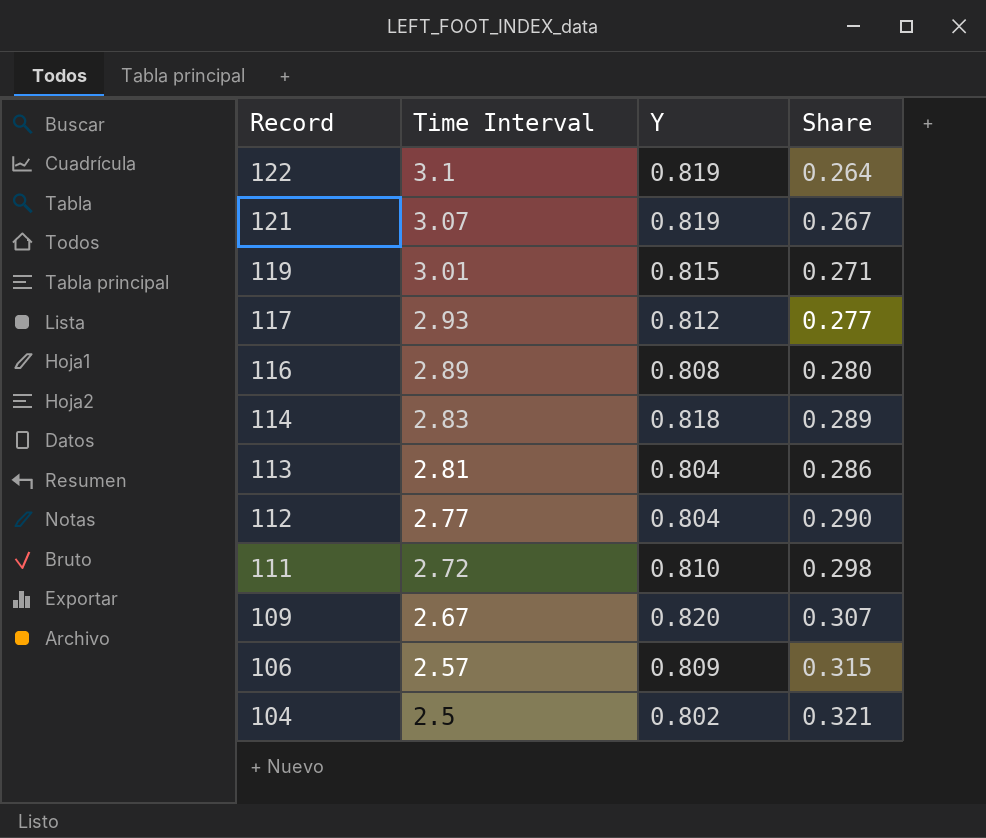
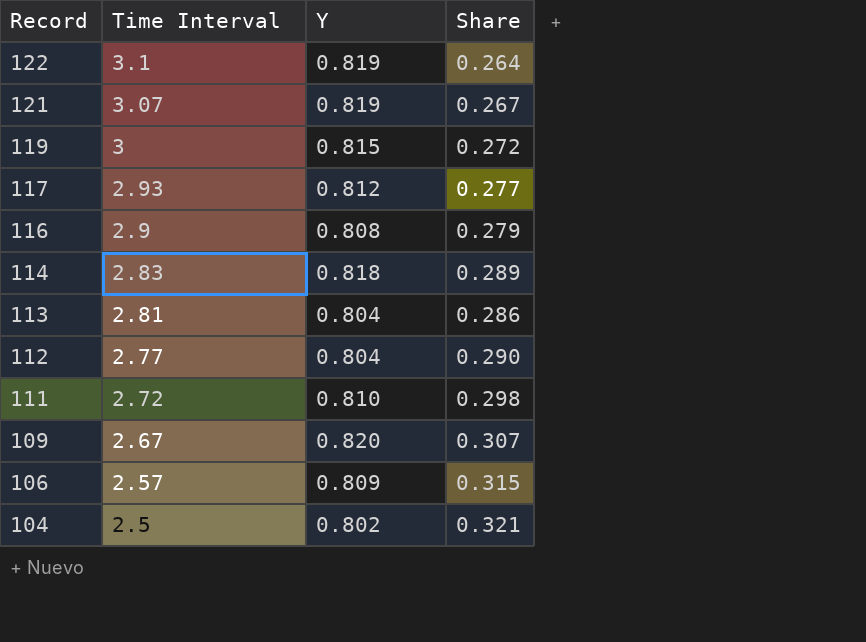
119 | Time Interval: 3.01 -> 3
119 | Share: 0.271 -> 0.272
116 | Time Interval: 2.89 -> 2.9
116 | Share: 0.280 -> 0.279

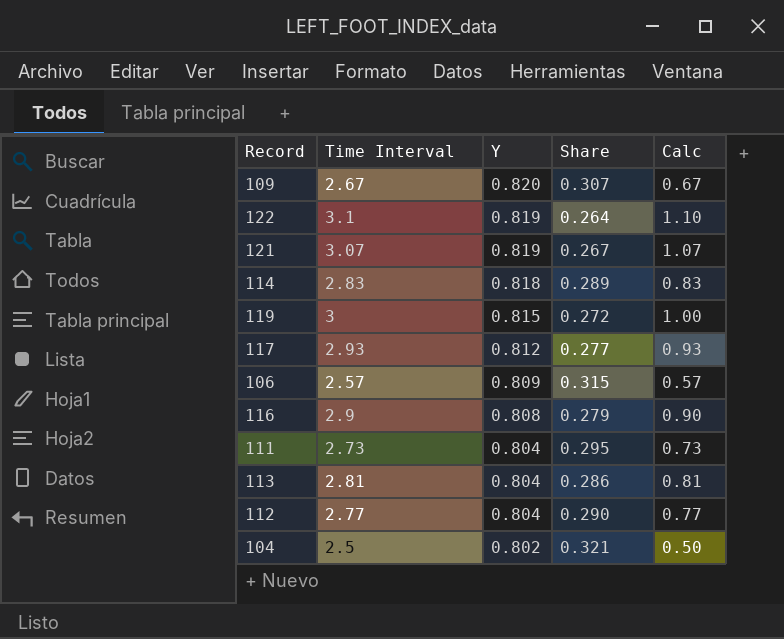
row order: Record descending -> Y descending
column Calc | formula: none -> [Time Interval] - 2
111 | Time Interval: 2.72 -> 2.73
111 | Y: 0.810 -> 0.804
111 | Share: 0.298 -> 0.295

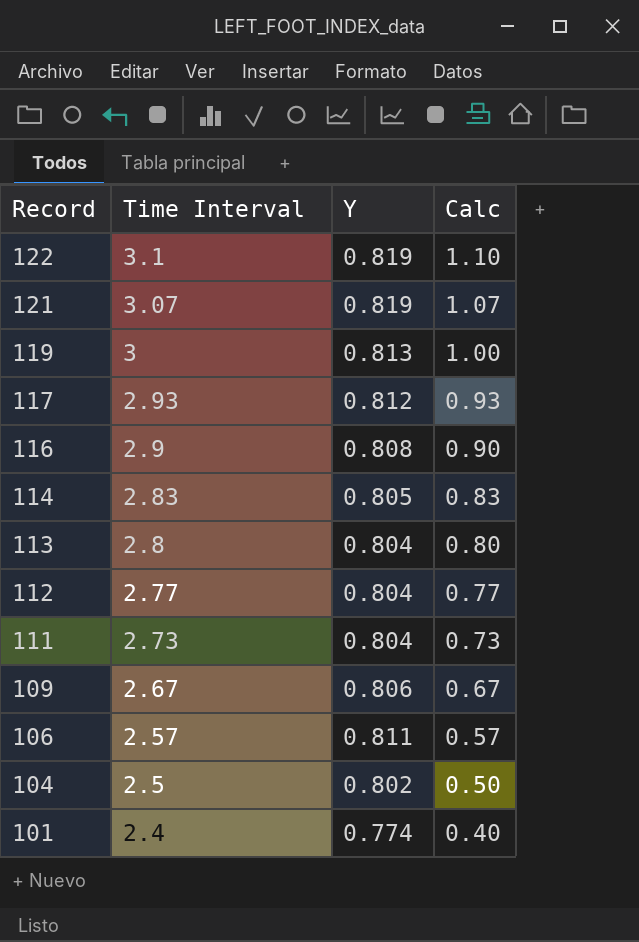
row order: Y descending -> Record descending
column Share | formula: [Y] / [Time Interval] -> none
119 | Y: 0.815 -> 0.813
114 | Y: 0.818 -> 0.805
113 | Time Interval: 2.81 -> 2.8
113 | Calc: 0.81 -> 0.80
109 | Y: 0.820 -> 0.806
106 | Y: 0.809 -> 0.811
row 101: none -> 2.4 | 0.774 | 0.40

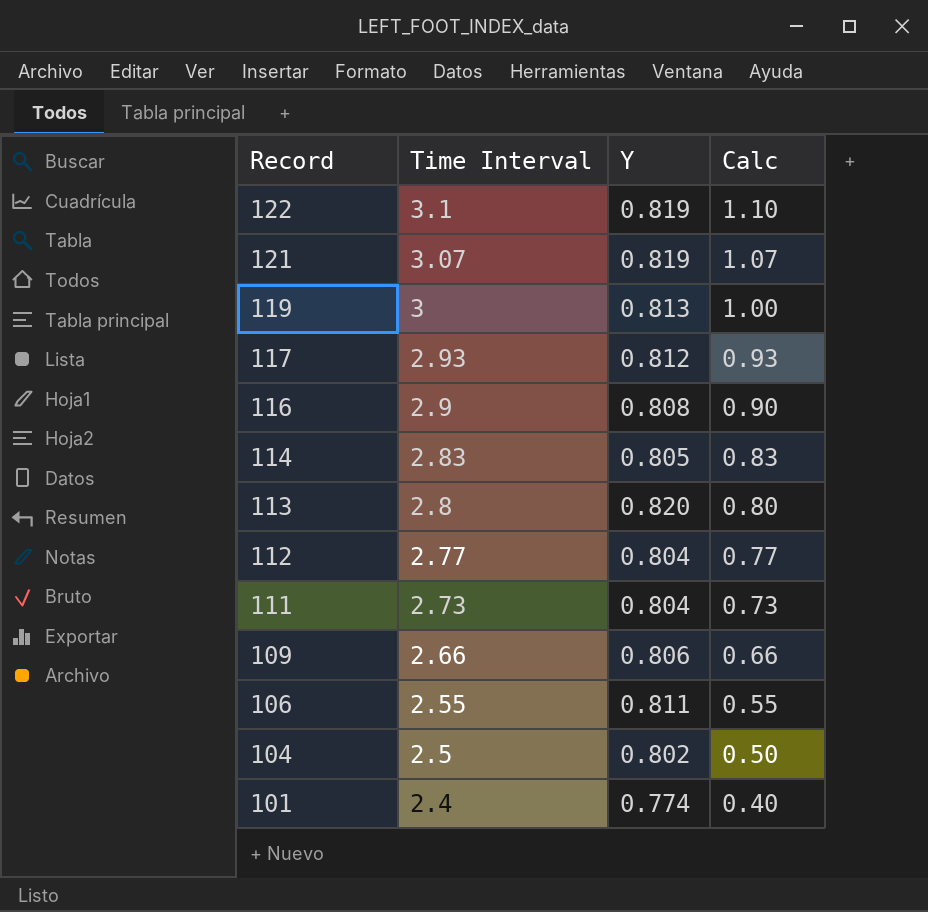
113 | Y: 0.804 -> 0.820
109 | Time Interval: 2.67 -> 2.66
109 | Calc: 0.67 -> 0.66
106 | Time Interval: 2.57 -> 2.55
106 | Calc: 0.57 -> 0.55

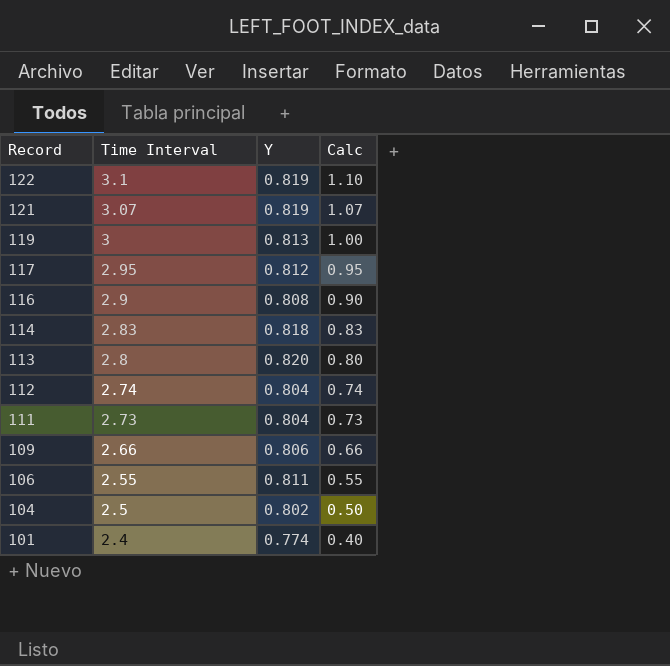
117 | Time Interval: 2.93 -> 2.95
117 | Calc: 0.93 -> 0.95
114 | Y: 0.805 -> 0.818
112 | Time Interval: 2.77 -> 2.74
112 | Calc: 0.77 -> 0.74

